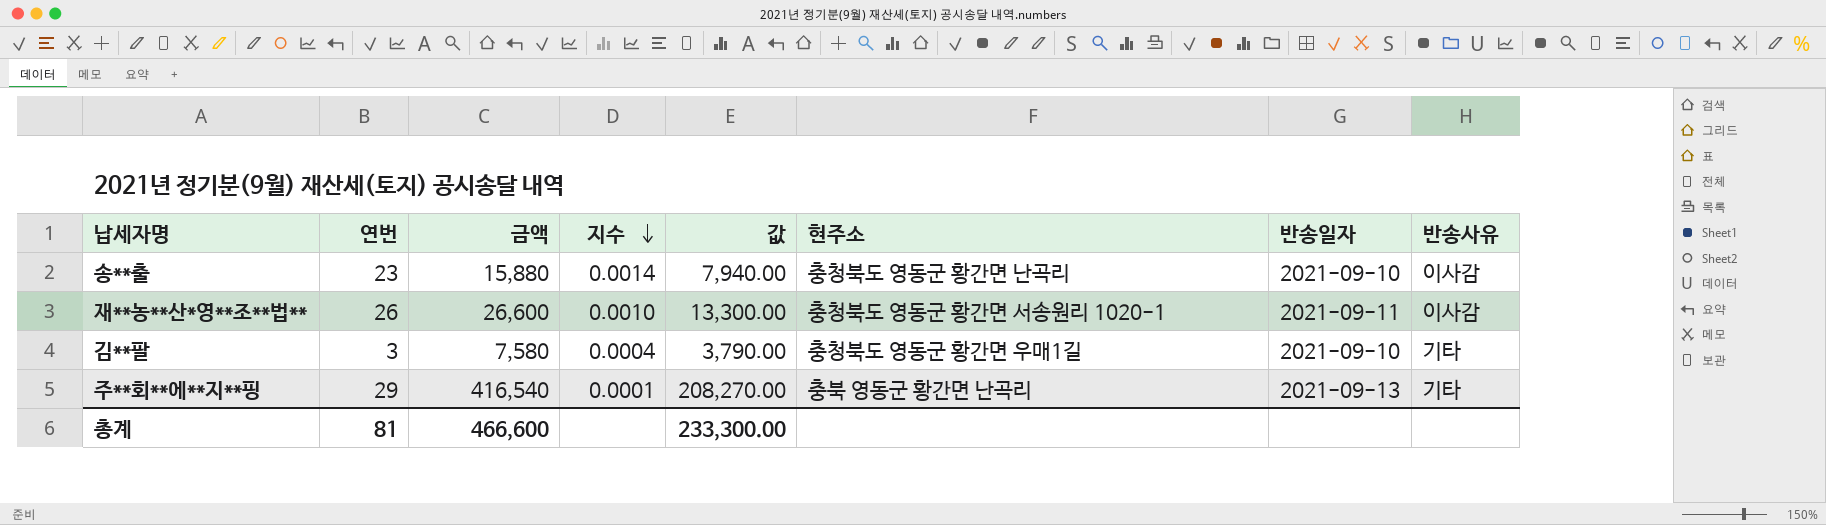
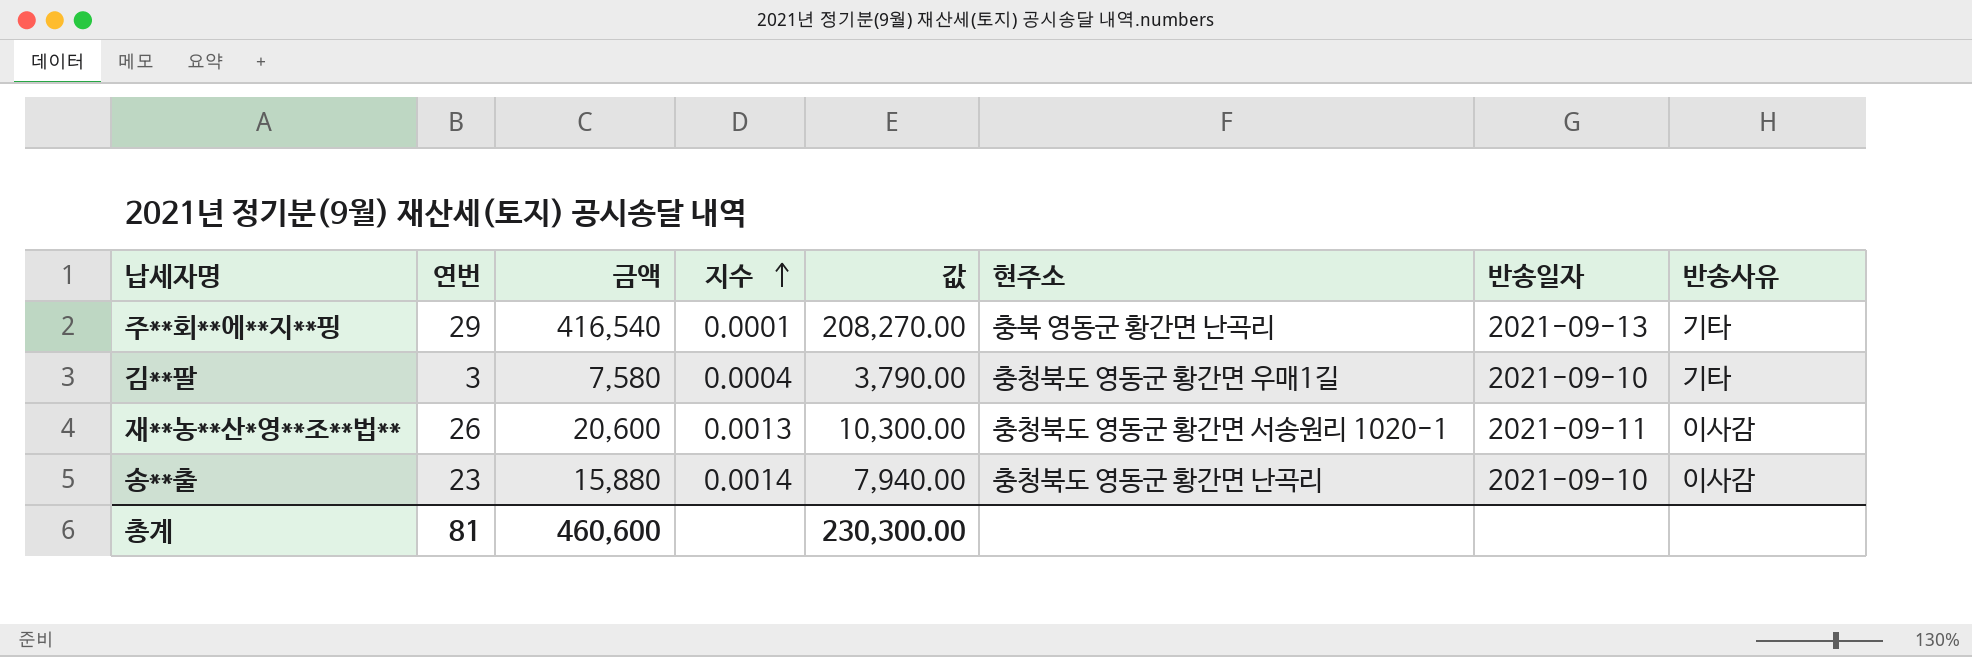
row order: 지수 descending -> 지수 ascending
재**농**산*영**조**법** | 금액: 26,600 -> 20,600
재**농**산*영**조**법** | 지수: 0.0010 -> 0.0013
재**농**산*영**조**법** | 값: 13,300.00 -> 10,300.00
총계 | 금액: 466,600 -> 460,600
총계 | 값: 233,300.00 -> 230,300.00

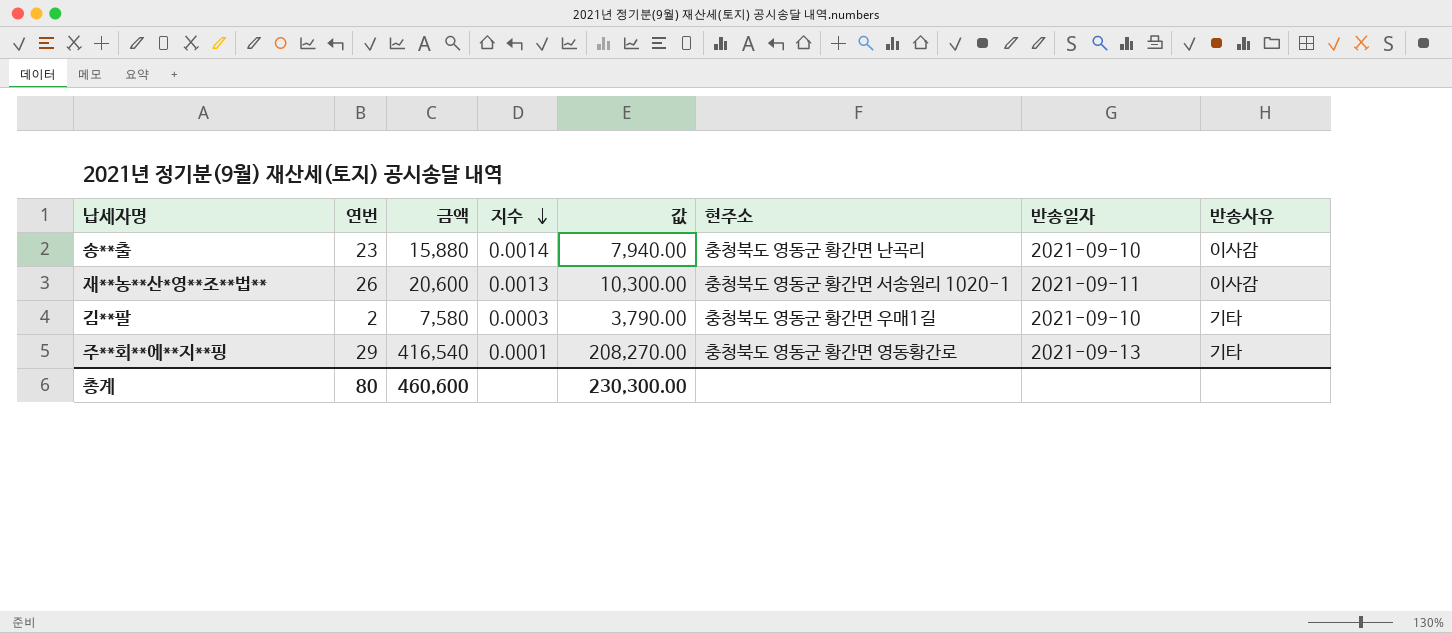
row order: 지수 ascending -> 지수 descending
김**팔 | 연번: 3 -> 2
김**팔 | 지수: 0.0004 -> 0.0003
주**회**에**지**핑 | 현주소: 충북 영동군 황간면 난곡리 -> 충청북도 영동군 황간면 영동황간로
총계 | 연번: 81 -> 80

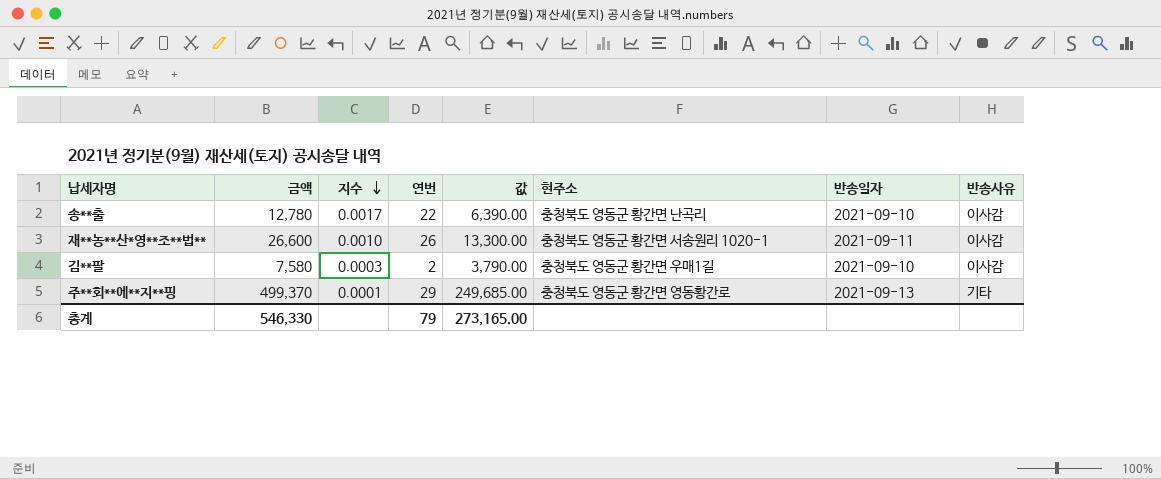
column 연번 | position: 2 -> 4
송**출 | 금액: 15,880 -> 12,780
송**출 | 지수: 0.0014 -> 0.0017
송**출 | 연번: 23 -> 22
송**출 | 값: 7,940.00 -> 6,390.00
재**농**산*영**조**법** | 금액: 20,600 -> 26,600
재**농**산*영**조**법** | 지수: 0.0013 -> 0.0010
재**농**산*영**조**법** | 값: 10,300.00 -> 13,300.00
김**팔 | 반송사유: 기타 -> 이사감
주**회**에**지**핑 | 금액: 416,540 -> 499,370
주**회**에**지**핑 | 값: 208,270.00 -> 249,685.00
총계 | 금액: 460,600 -> 546,330
총계 | 연번: 80 -> 79
총계 | 값: 230,300.00 -> 273,165.00

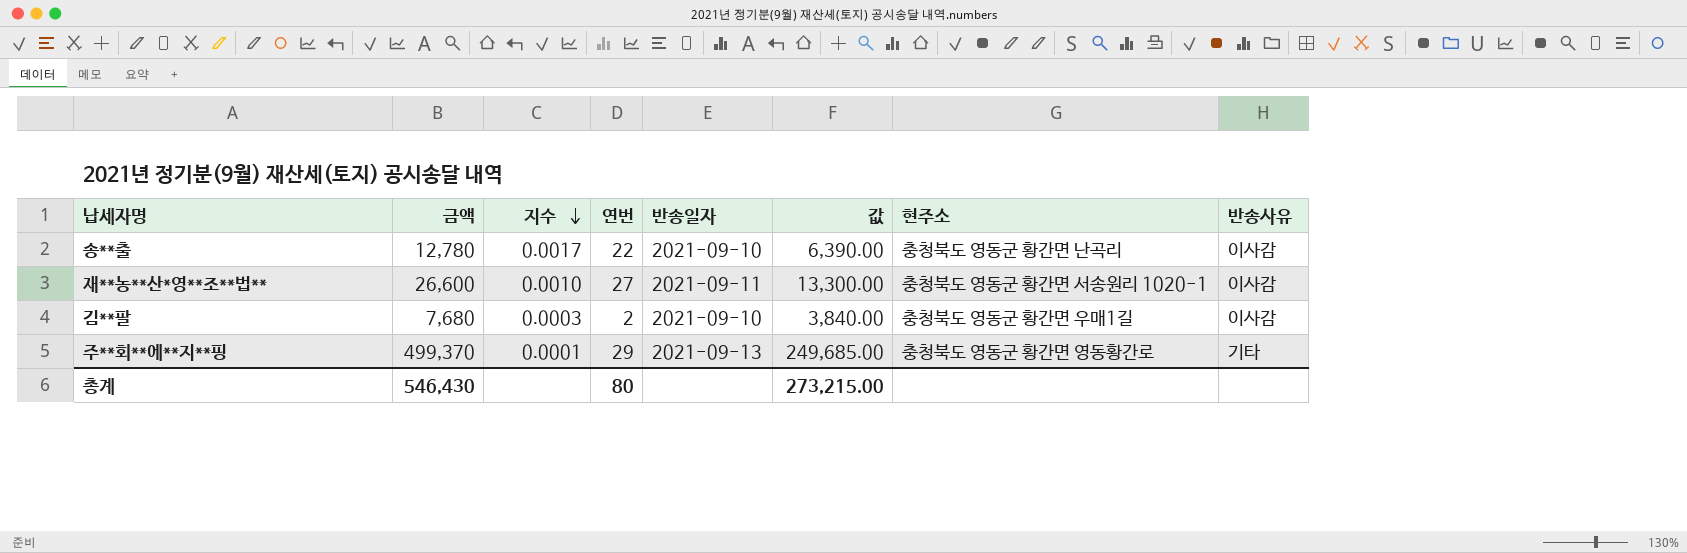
column 반송일자 | position: 7 -> 5
재**농**산*영**조**법** | 연번: 26 -> 27
김**팔 | 금액: 7,580 -> 7,680
김**팔 | 값: 3,790.00 -> 3,840.00
총계 | 금액: 546,330 -> 546,430
총계 | 연번: 79 -> 80
총계 | 값: 273,165.00 -> 273,215.00

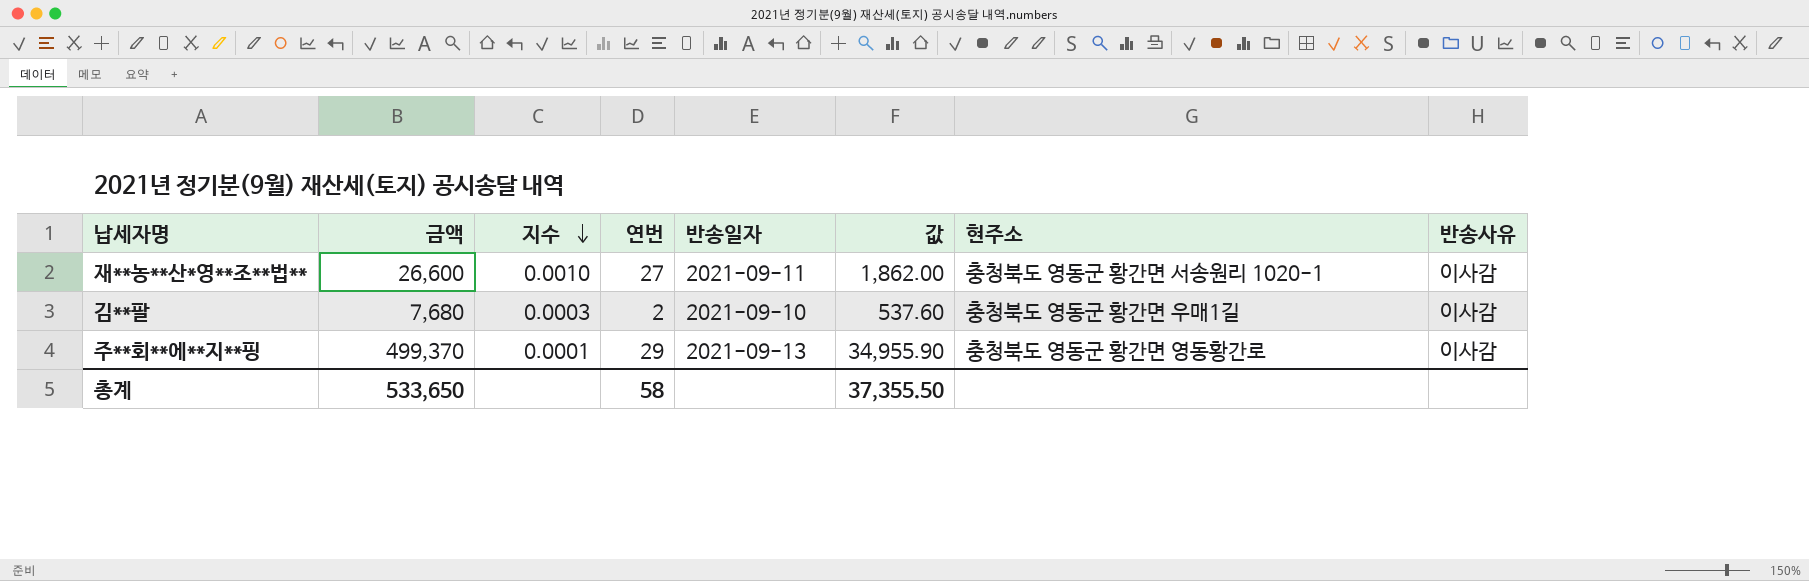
column 값 | formula: [금액] * 0.5 -> [금액] * 0.07
row 송**출: 12,780 | 0.0017 | 22 | 2021-09-10 | 6,390.00 | 충청북도 영동군 황간면 난곡리 | 이사감 -> none
주**회**에**지**핑 | 반송사유: 기타 -> 이사감
총계 | 금액: 546,430 -> 533,650
총계 | 연번: 80 -> 58
총계 | 값: 273,215.00 -> 37,355.50

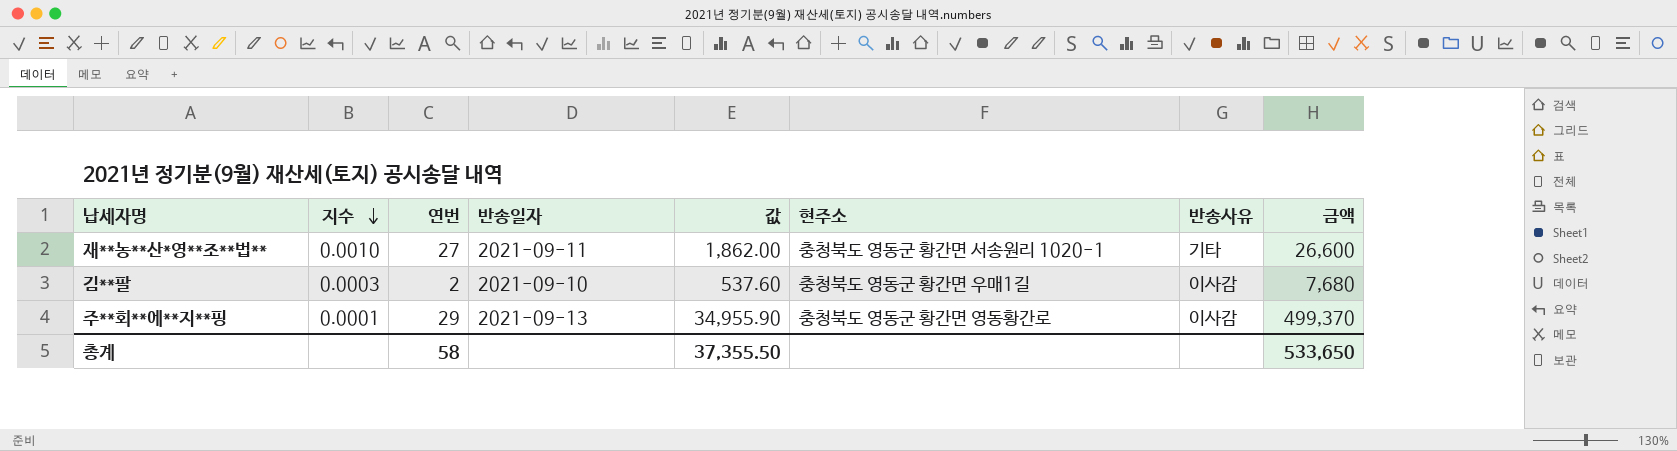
column 금액 | position: 2 -> 8
재**농**산*영**조**법** | 반송사유: 이사감 -> 기타

